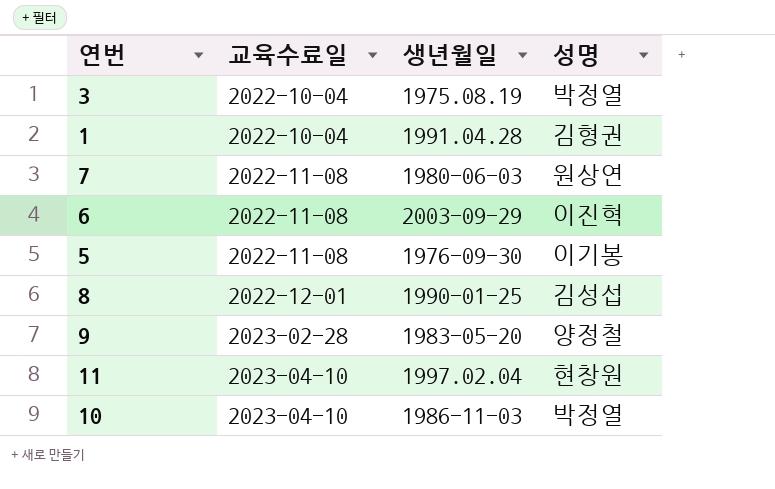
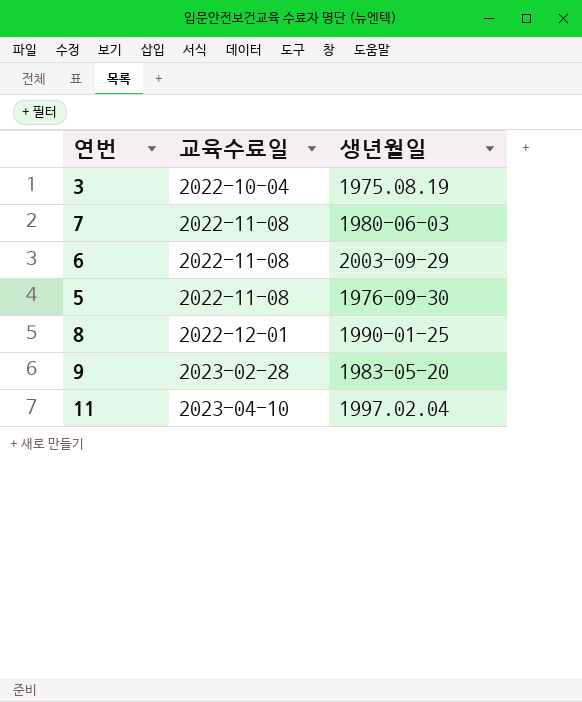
column 성명 | position: 4 -> none
row 1: 2022-10-04 | 1991.04.28 | 김형권 -> none
row 10: 2023-04-10 | 1986-11-03 | 박정열 -> none

